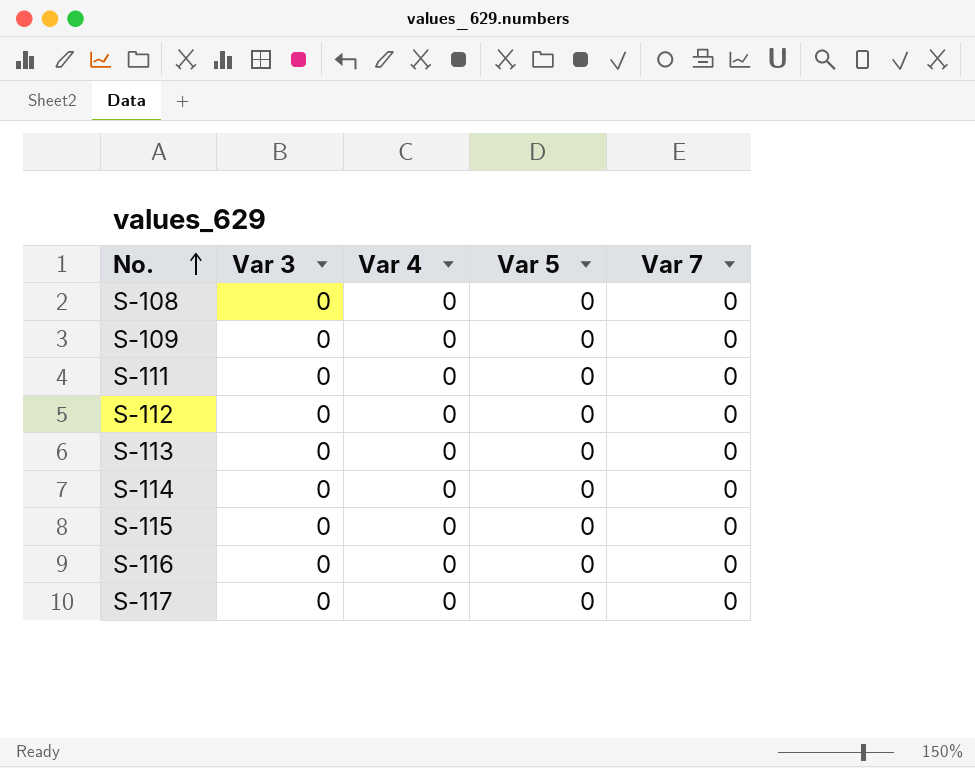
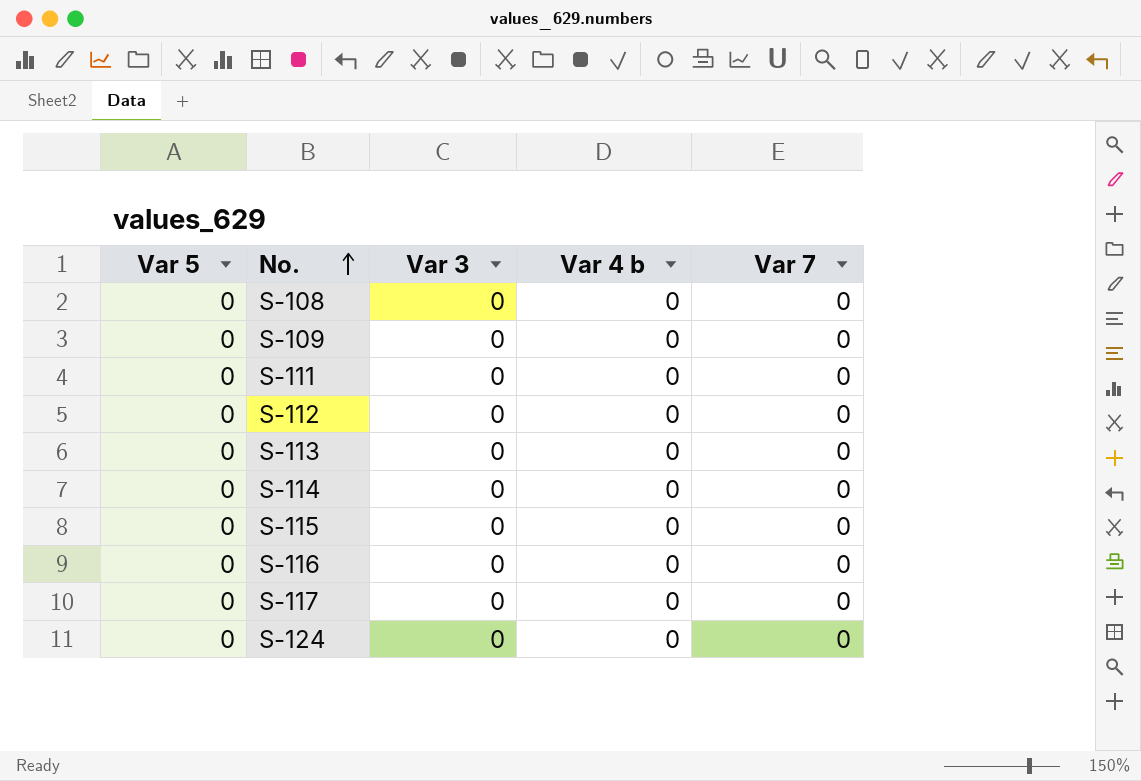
column Var 5 | position: 4 -> 1
column name: Var 4 -> Var 4 b
row S-124: none -> 0 | 0 | 0 | 0

